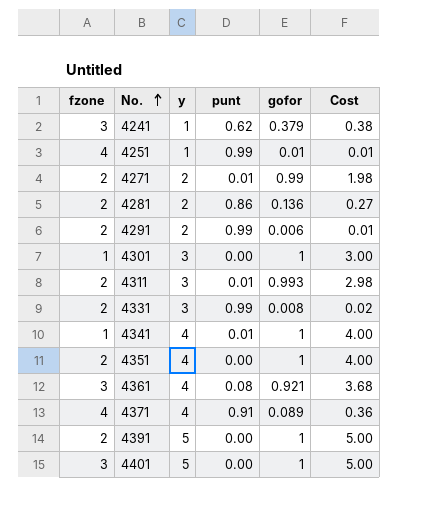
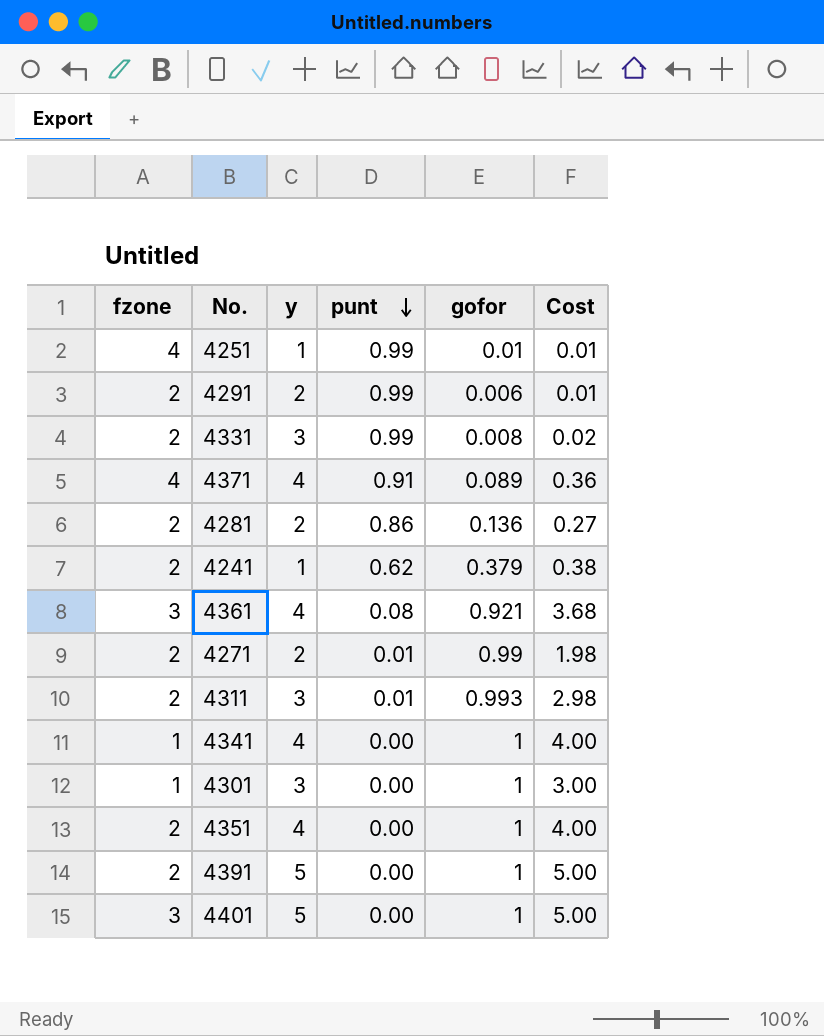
row order: No. ascending -> punt descending
4241 | fzone: 3 -> 2
4341 | punt: 0.01 -> 0.00

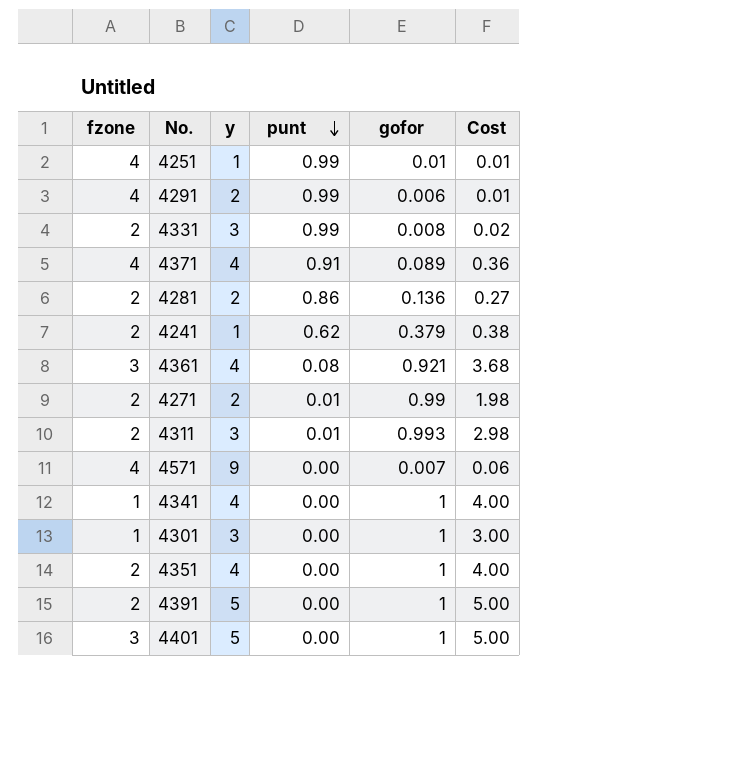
4291 | fzone: 2 -> 4
row 4571: none -> 4 | 9 | 0.00 | 0.007 | 0.06

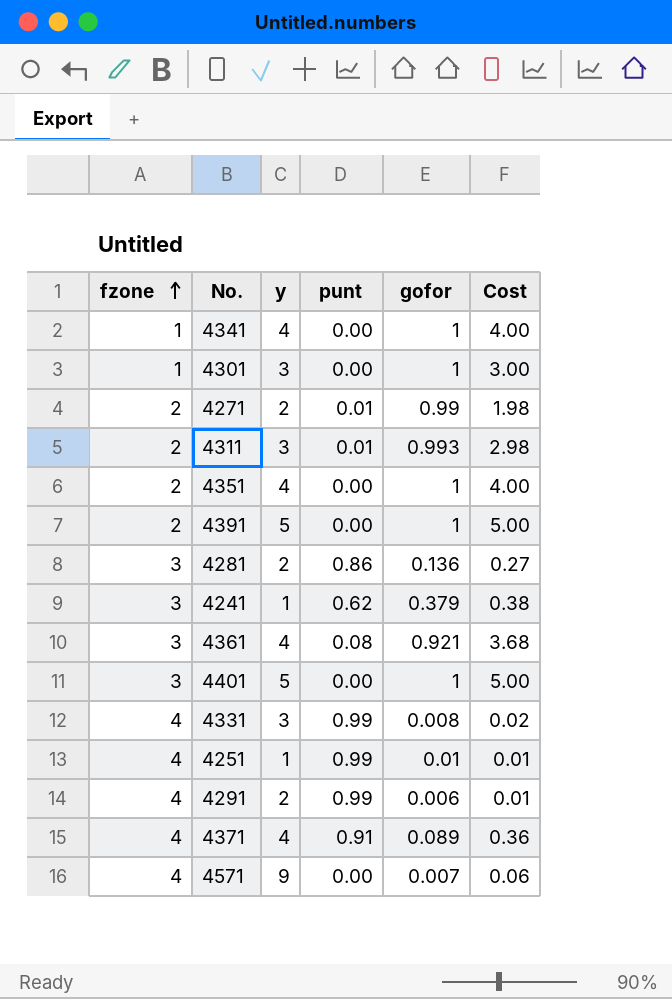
row order: punt descending -> fzone ascending
4281 | fzone: 2 -> 3
4241 | fzone: 2 -> 3
4331 | fzone: 2 -> 4

